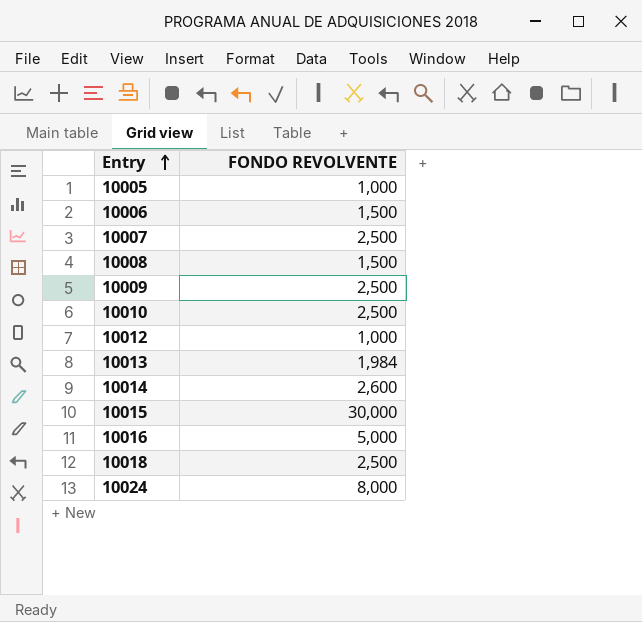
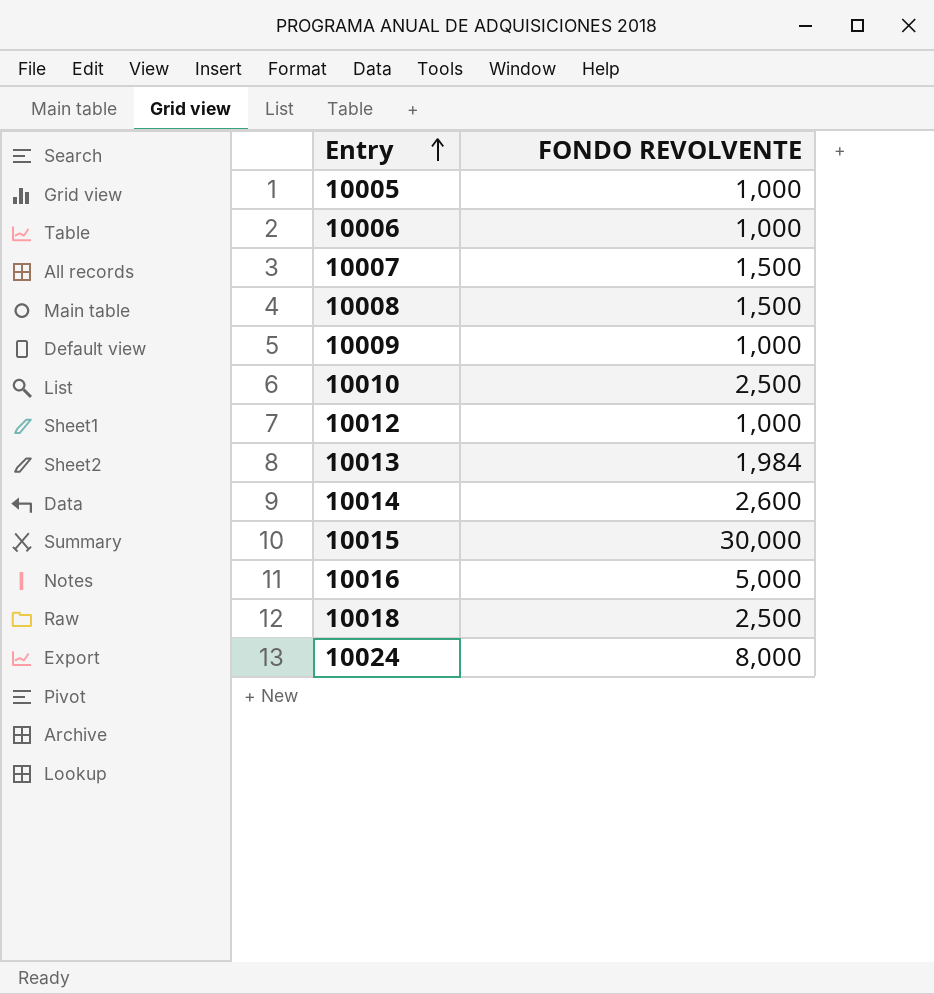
10006 | FONDO REVOLVENTE: 1,500 -> 1,000
10007 | FONDO REVOLVENTE: 2,500 -> 1,500
10009 | FONDO REVOLVENTE: 2,500 -> 1,000

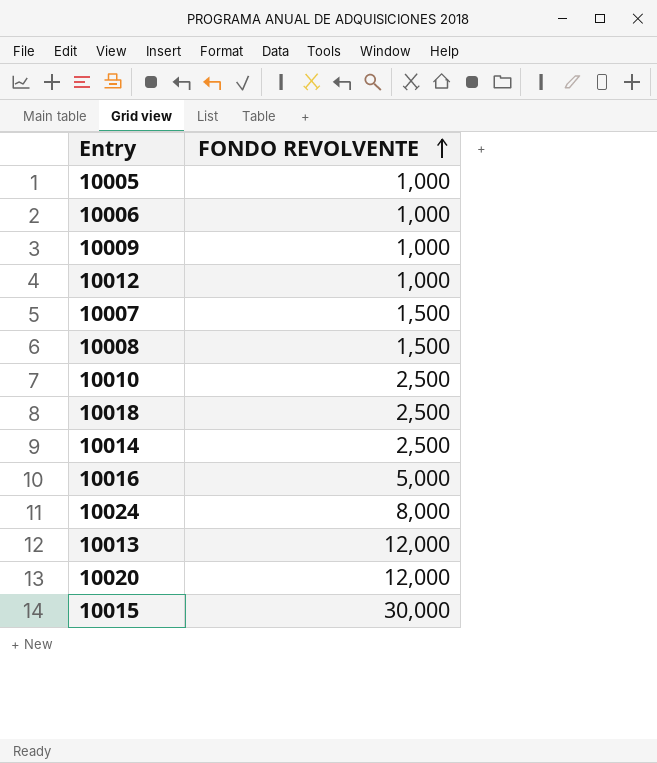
row order: Entry ascending -> FONDO REVOLVENTE ascending
10014 | FONDO REVOLVENTE: 2,600 -> 2,500
10013 | FONDO REVOLVENTE: 1,984 -> 12,000
row 10020: none -> 12,000

